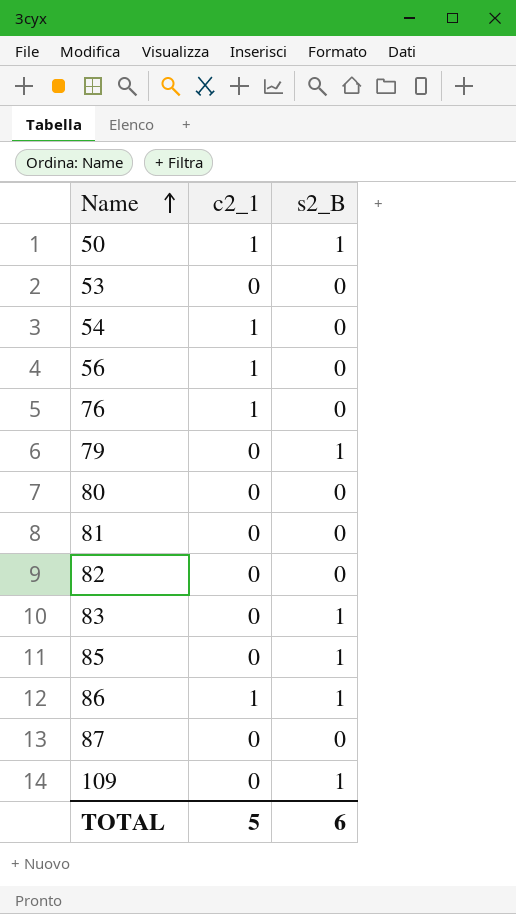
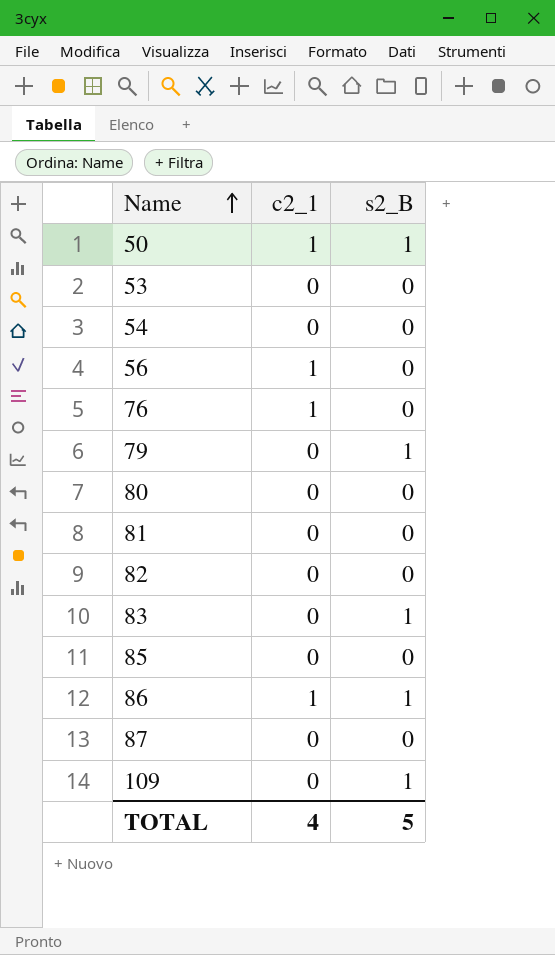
54 | c2_1: 1 -> 0
85 | s2_B: 1 -> 0
TOTAL | c2_1: 5 -> 4
TOTAL | s2_B: 6 -> 5

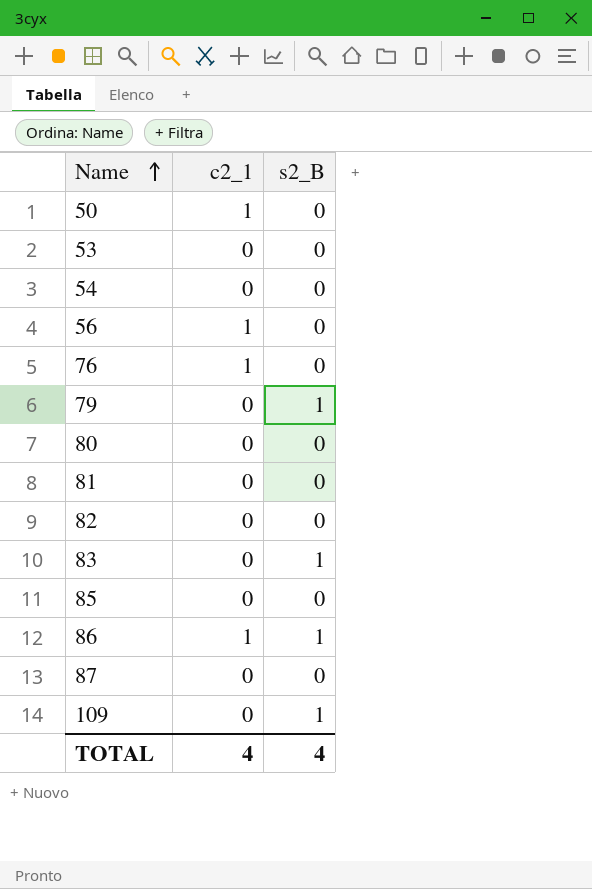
50 | s2_B: 1 -> 0
TOTAL | s2_B: 5 -> 4

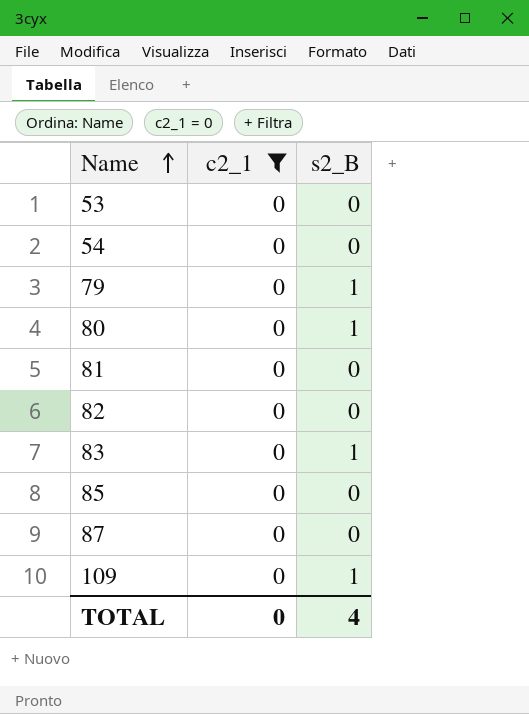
filter: none -> c2_1 = 0
80 | s2_B: 0 -> 1
TOTAL | c2_1: 4 -> 0

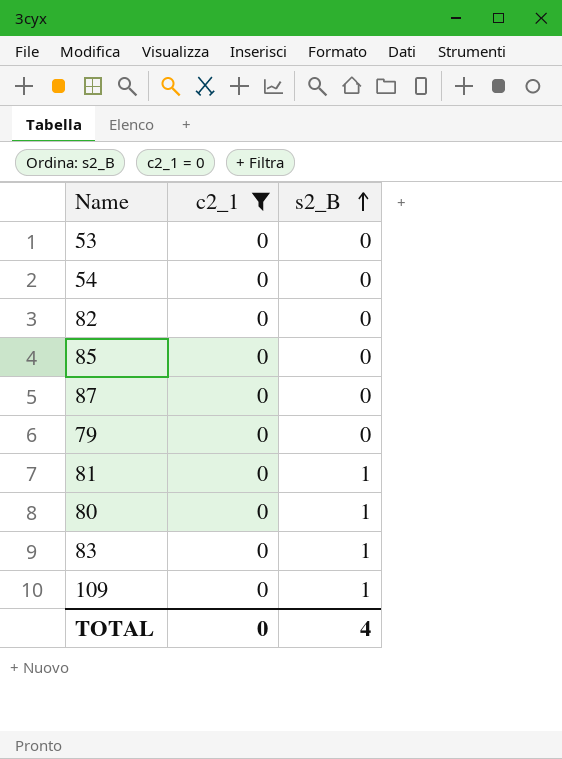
row order: Name ascending -> s2_B ascending
79 | s2_B: 1 -> 0
81 | s2_B: 0 -> 1

